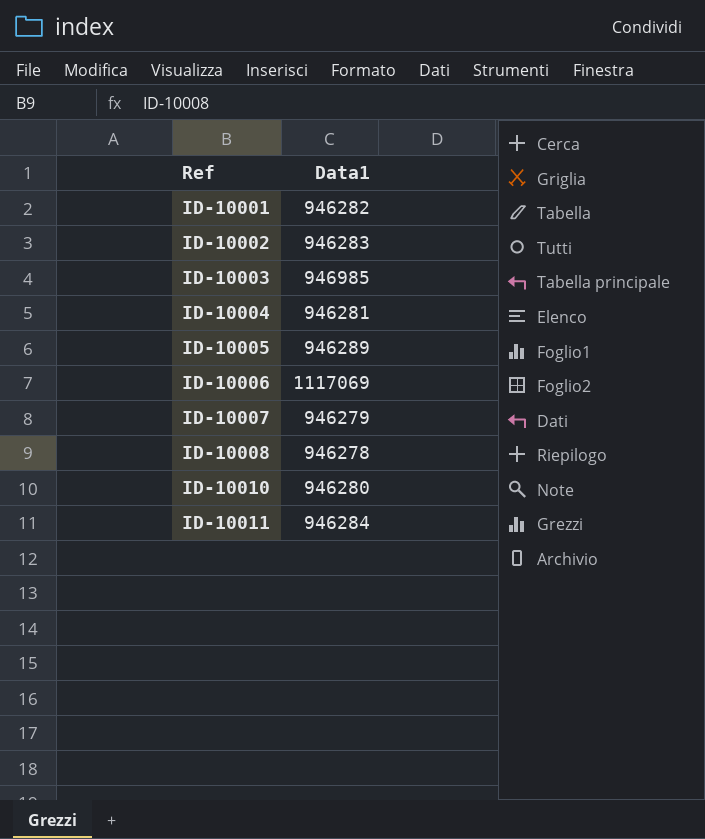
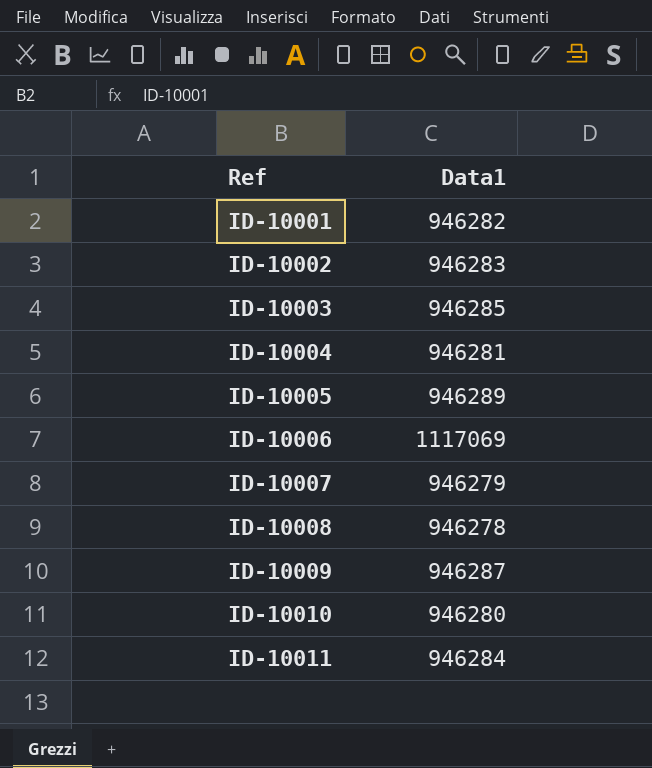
ID-10003 | Data1: 946985 -> 946285
row ID-10009: none -> 946287

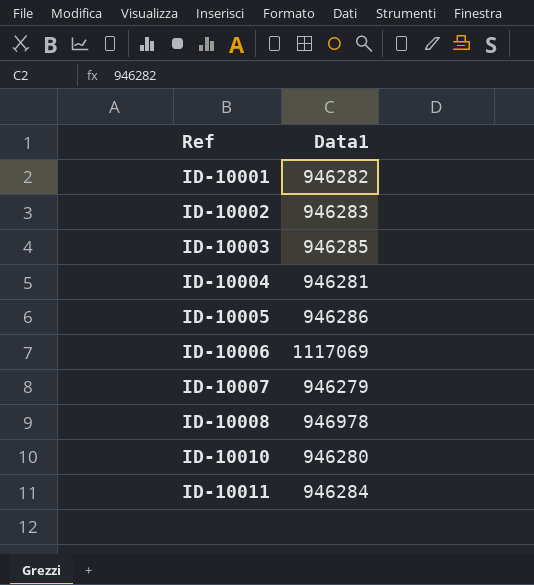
row ID-10009: 946287 -> none
ID-10005 | Data1: 946289 -> 946286
ID-10008 | Data1: 946278 -> 946978

